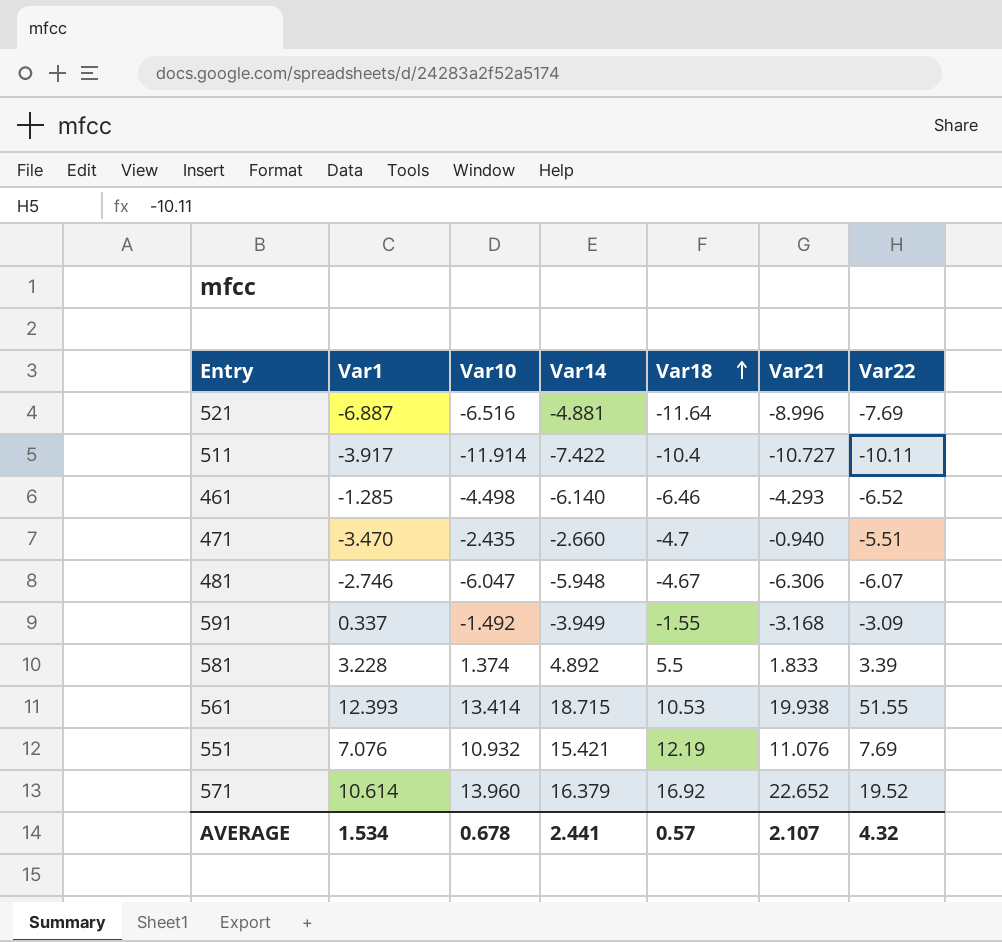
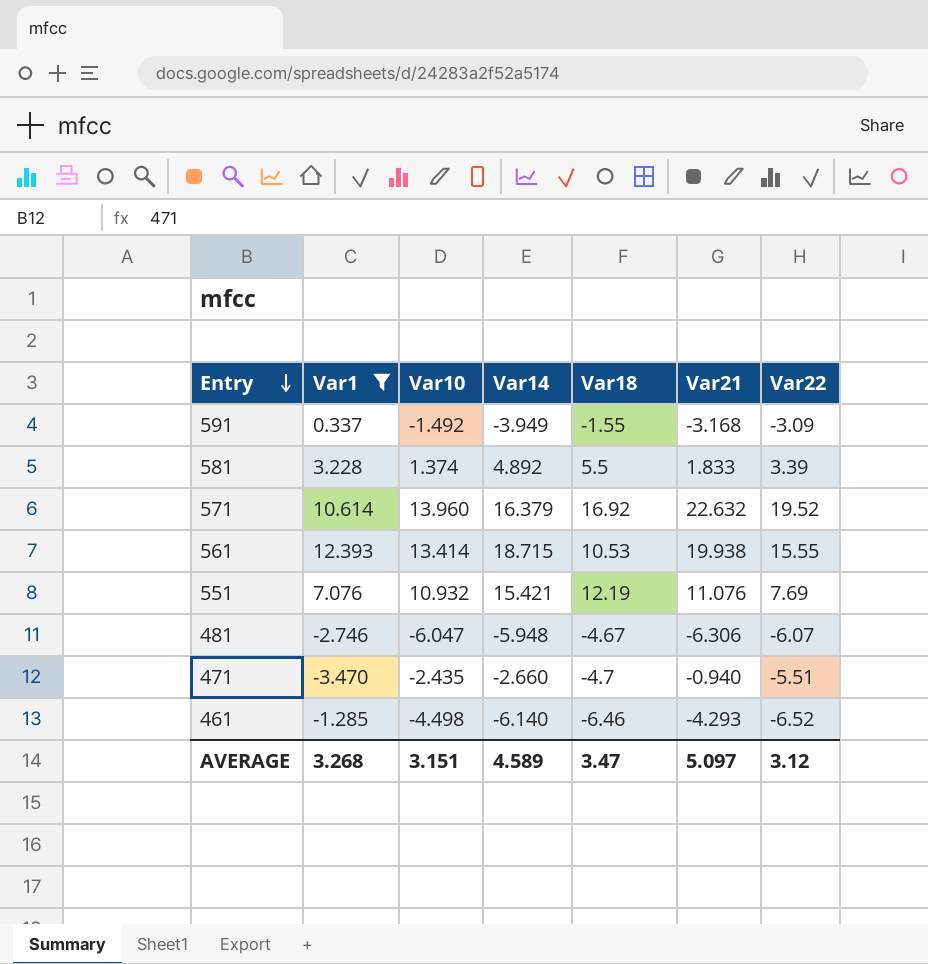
filter: none -> Var1 >= -3.470
row order: Var18 ascending -> Entry descending
571 | Var21: 22.652 -> 22.632
561 | Var22: 51.55 -> 15.55
AVERAGE | Var1: 1.534 -> 3.268
AVERAGE | Var10: 0.678 -> 3.151
AVERAGE | Var14: 2.441 -> 4.589
AVERAGE | Var18: 0.57 -> 3.47
AVERAGE | Var21: 2.107 -> 5.097
AVERAGE | Var22: 4.32 -> 3.12

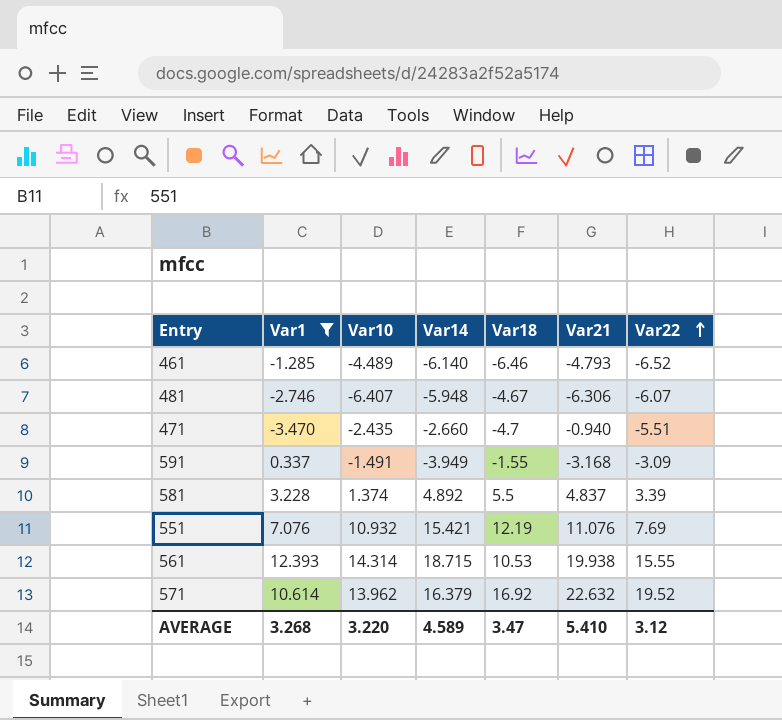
row order: Entry descending -> Var22 ascending
461 | Var10: -4.498 -> -4.489
461 | Var21: -4.293 -> -4.793
481 | Var10: -6.047 -> -6.407
591 | Var10: -1.492 -> -1.491
581 | Var21: 1.833 -> 4.837
561 | Var10: 13.414 -> 14.314
571 | Var10: 13.960 -> 13.962
AVERAGE | Var10: 3.151 -> 3.220
AVERAGE | Var21: 5.097 -> 5.410

